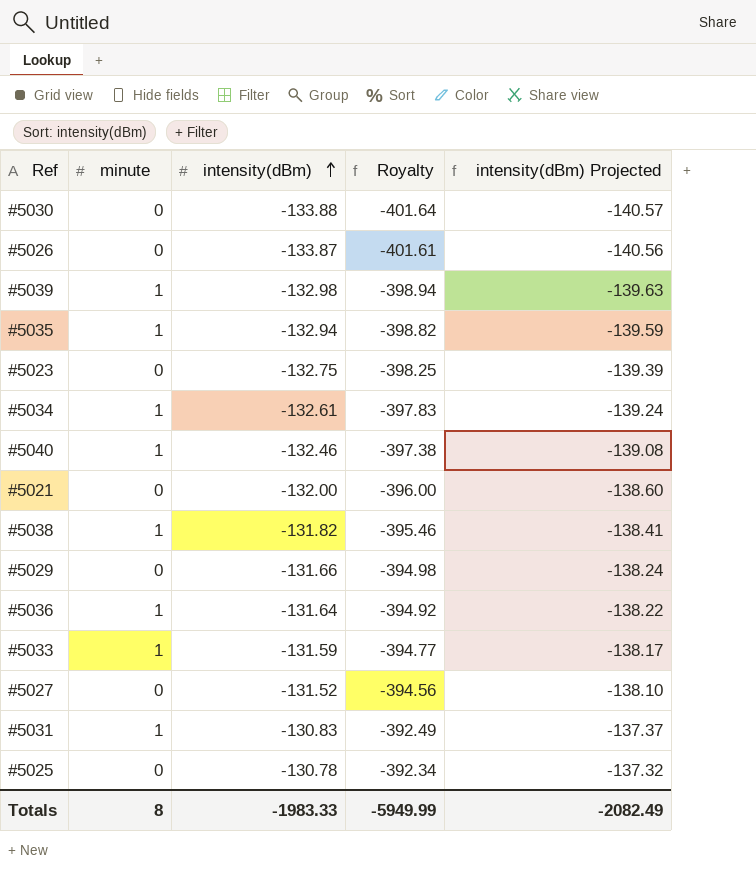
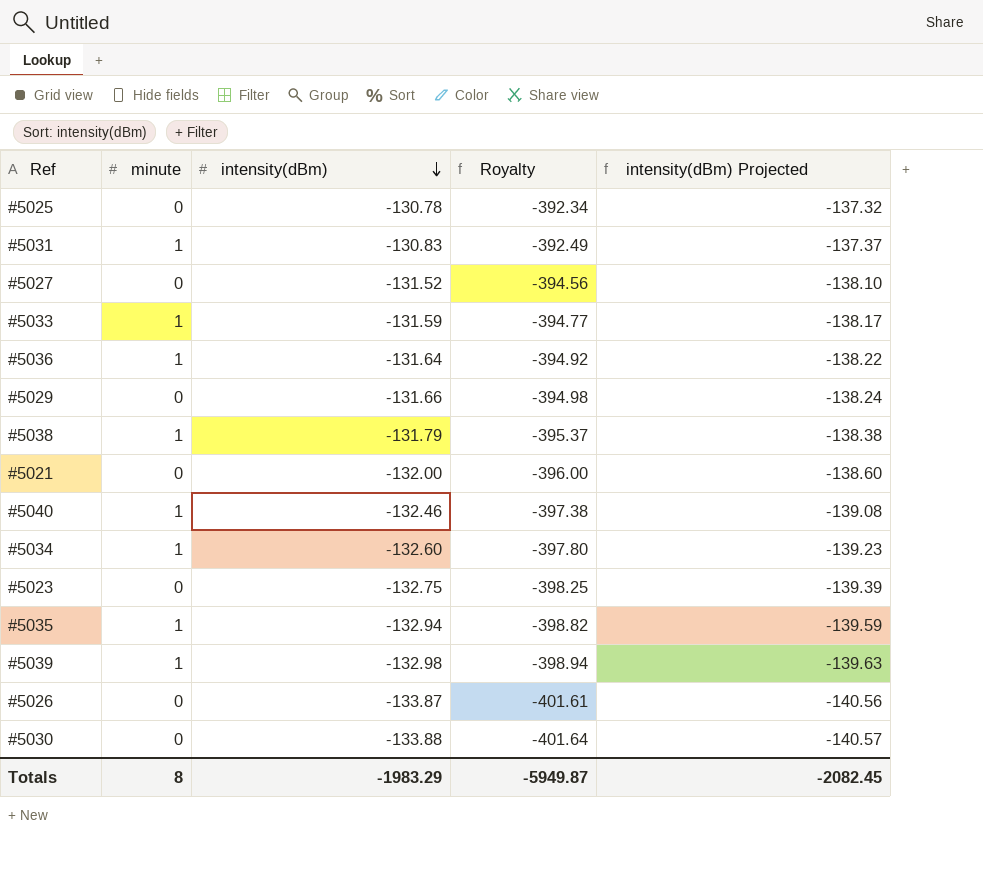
row order: intensity(dBm) ascending -> intensity(dBm) descending
#5038 | intensity(dBm): -131.82 -> -131.79
#5038 | Royalty: -395.46 -> -395.37
#5038 | intensity(dBm) Projected: -138.41 -> -138.38
#5034 | intensity(dBm): -132.61 -> -132.60
#5034 | Royalty: -397.83 -> -397.80
#5034 | intensity(dBm) Projected: -139.24 -> -139.23
Totals | intensity(dBm): -1983.33 -> -1983.29
Totals | Royalty: -5949.99 -> -5949.87
Totals | intensity(dBm) Projected: -2082.49 -> -2082.45

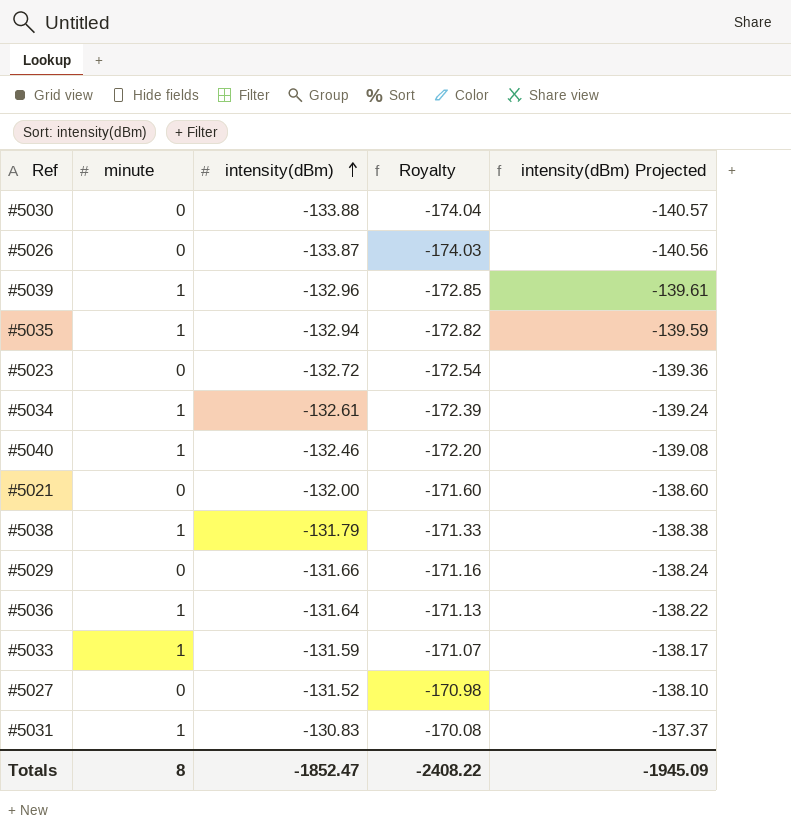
row order: intensity(dBm) descending -> intensity(dBm) ascending
column Royalty | formula: [intensity(dBm)] * 3 -> [intensity(dBm)] * 1.3
row #5025: 0 | -130.78 | -392.34 | -137.32 -> none
#5039 | intensity(dBm): -132.98 -> -132.96
#5039 | intensity(dBm) Projected: -139.63 -> -139.61
#5023 | intensity(dBm): -132.75 -> -132.72
#5023 | intensity(dBm) Projected: -139.39 -> -139.36
#5034 | intensity(dBm): -132.60 -> -132.61
#5034 | intensity(dBm) Projected: -139.23 -> -139.24
Totals | intensity(dBm): -1983.29 -> -1852.47
Totals | Royalty: -5949.87 -> -2408.22
Totals | intensity(dBm) Projected: -2082.45 -> -1945.09

